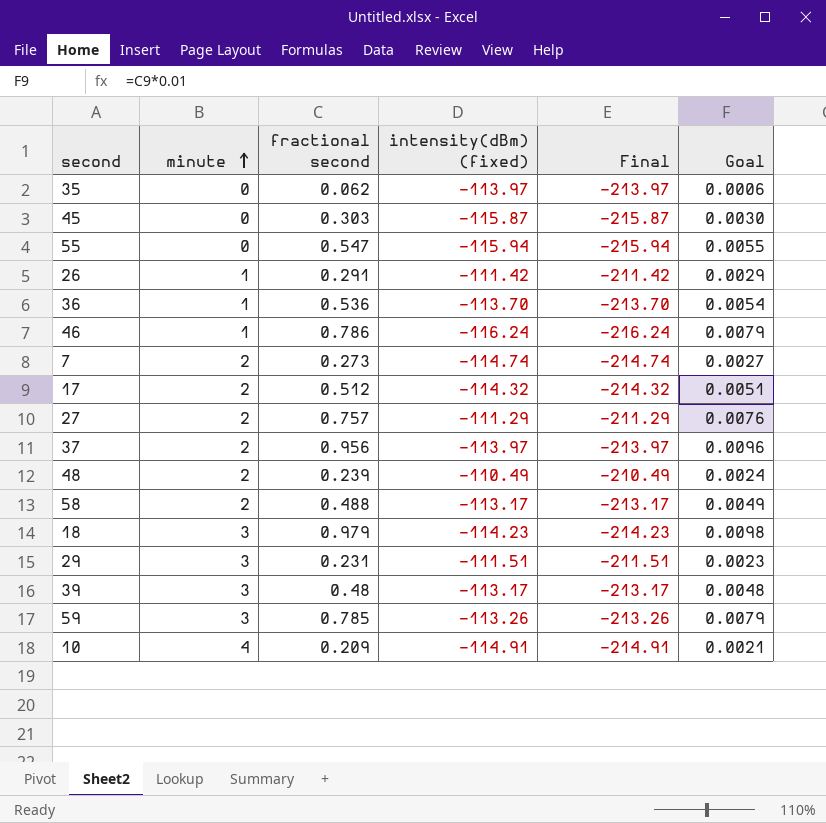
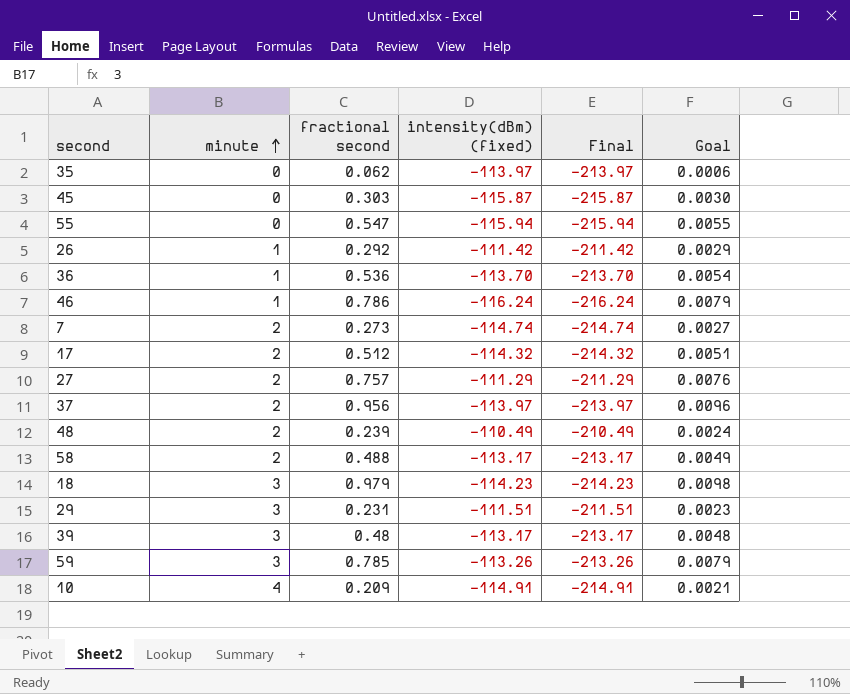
26 | fractional second: 0.291 -> 0.292

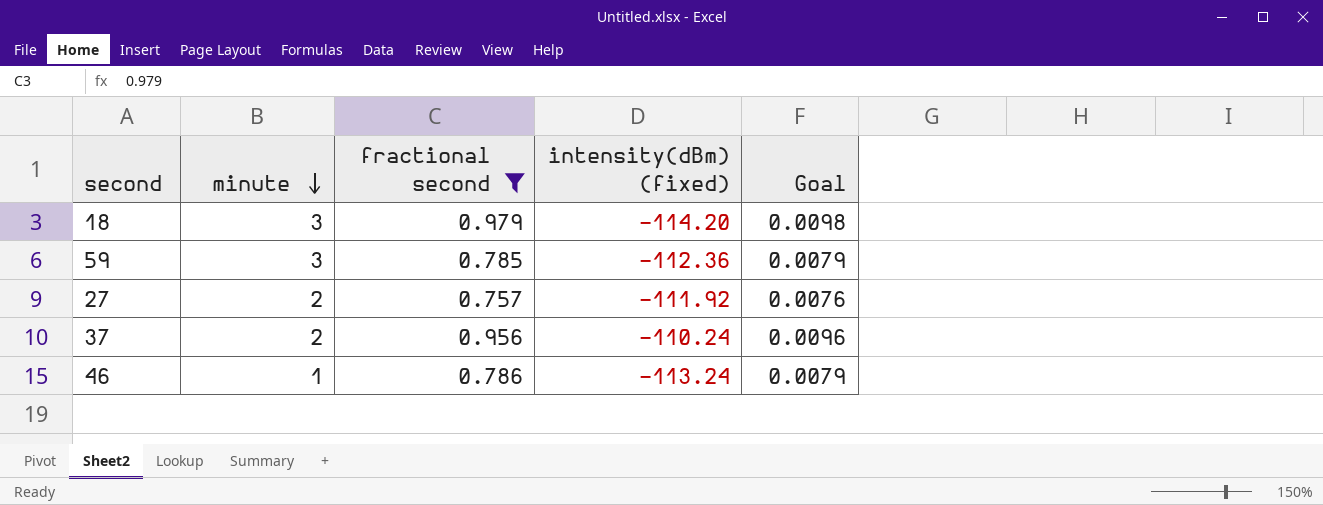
filter: none -> fractional second >= 0.757
row order: minute ascending -> minute descending
column Final | formula: [intensity(dBm) (fixed)] - 100 -> none
18 | intensity(dBm) (fixed): -114.23 -> -114.20
59 | intensity(dBm) (fixed): -113.26 -> -112.36
27 | intensity(dBm) (fixed): -111.29 -> -111.92
37 | intensity(dBm) (fixed): -113.97 -> -110.24
46 | intensity(dBm) (fixed): -116.24 -> -113.24

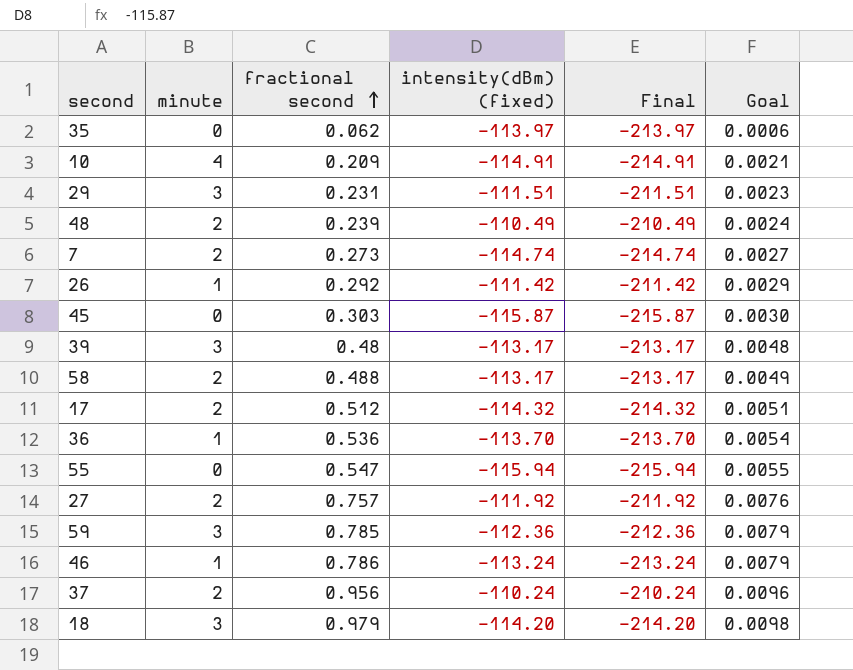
filter: fractional second >= 0.757 -> none
row order: minute descending -> fractional second ascending
column Final | formula: none -> [intensity(dBm) (fixed)] - 100

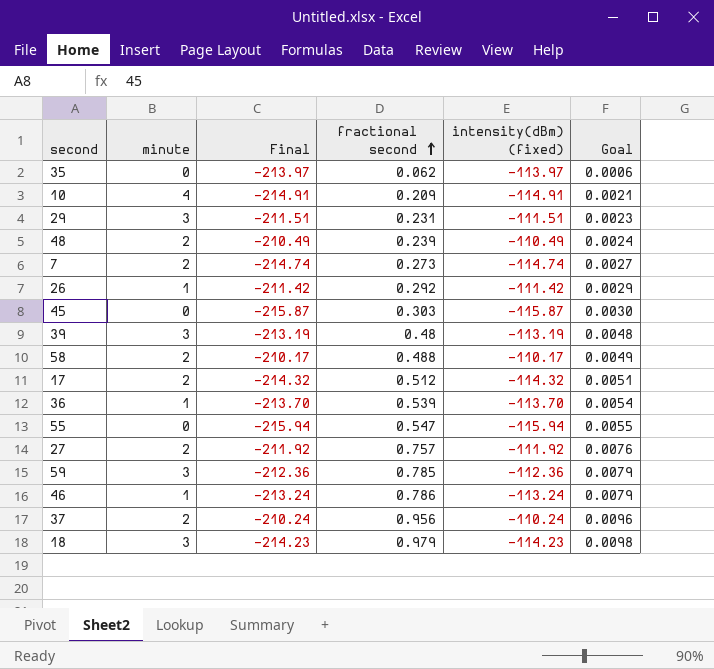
column Final | position: 5 -> 3
39 | Final: -213.17 -> -213.19
39 | intensity(dBm) (fixed): -113.17 -> -113.19
58 | Final: -213.17 -> -210.17
58 | intensity(dBm) (fixed): -113.17 -> -110.17
36 | fractional second: 0.536 -> 0.539
18 | Final: -214.20 -> -214.23
18 | intensity(dBm) (fixed): -114.20 -> -114.23

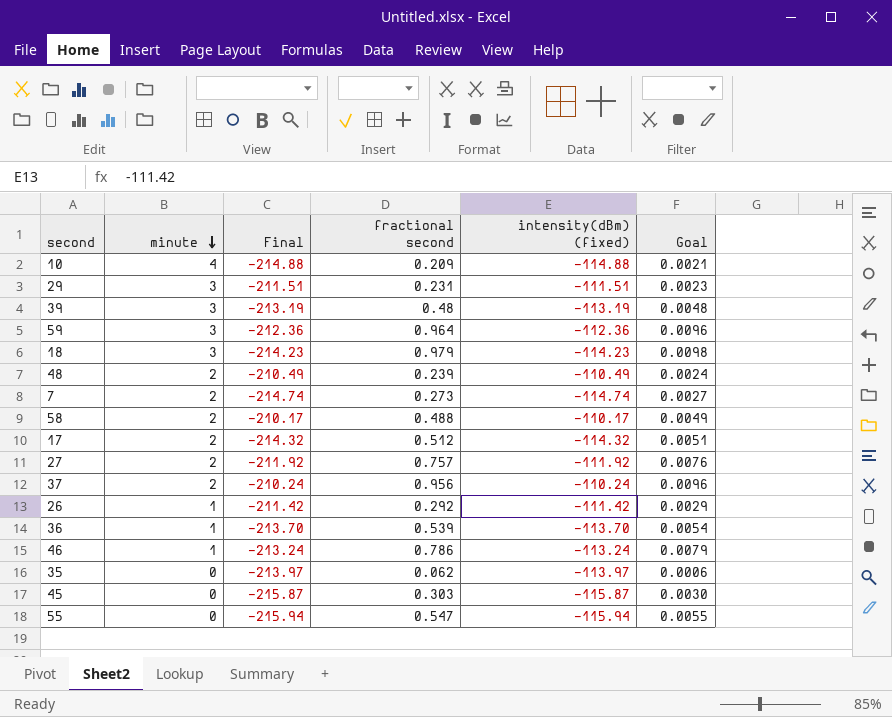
row order: fractional second ascending -> minute descending
10 | Final: -214.91 -> -214.88
10 | intensity(dBm) (fixed): -114.91 -> -114.88
59 | fractional second: 0.785 -> 0.964
59 | Goal: 0.0079 -> 0.0096

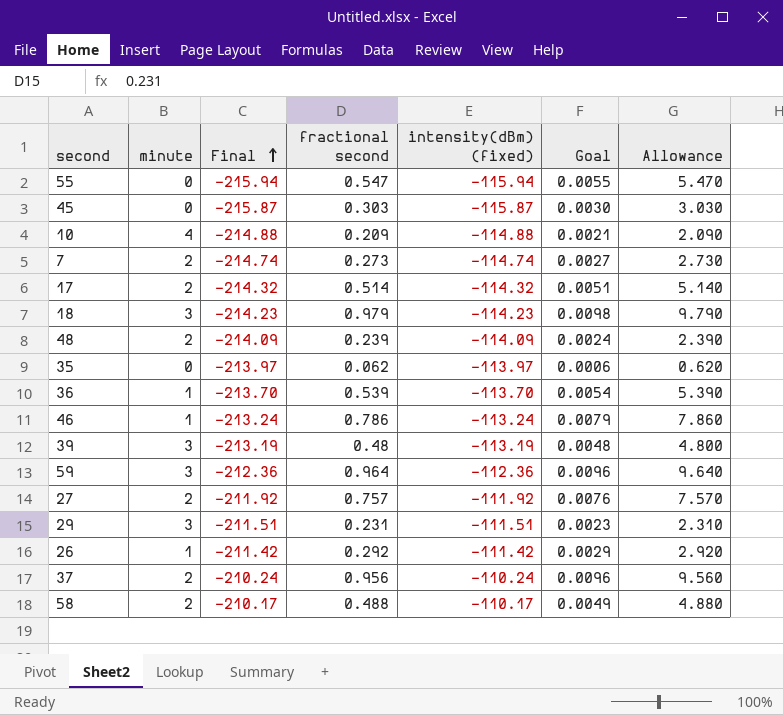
row order: minute descending -> Final ascending
column Allowance | formula: none -> [fractional second] * 10
17 | fractional second: 0.512 -> 0.514
48 | Final: -210.49 -> -214.09
48 | intensity(dBm) (fixed): -110.49 -> -114.09

